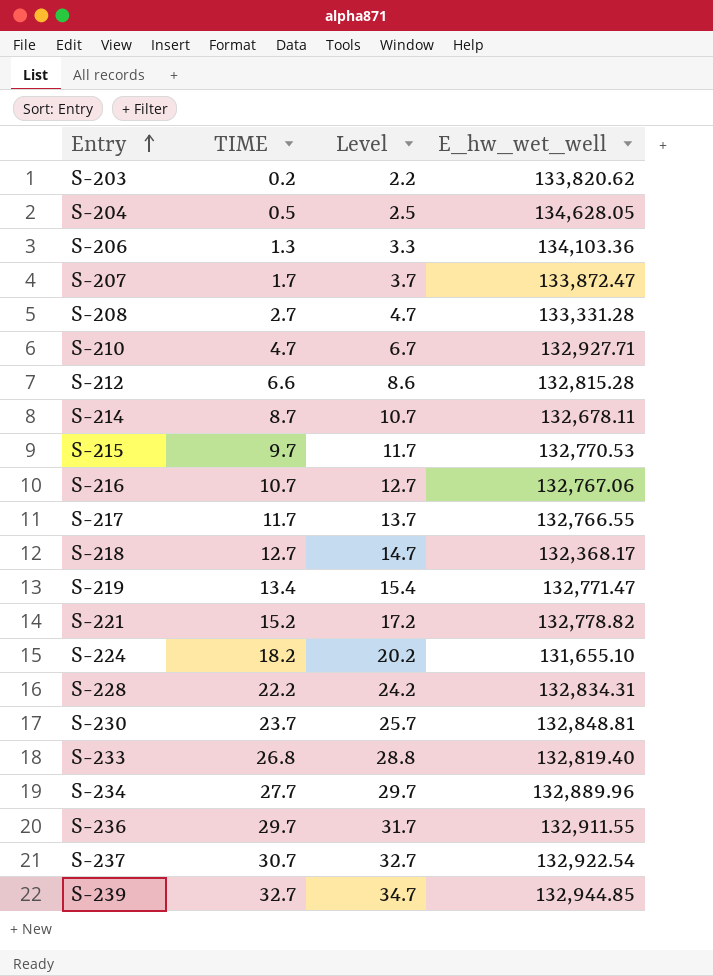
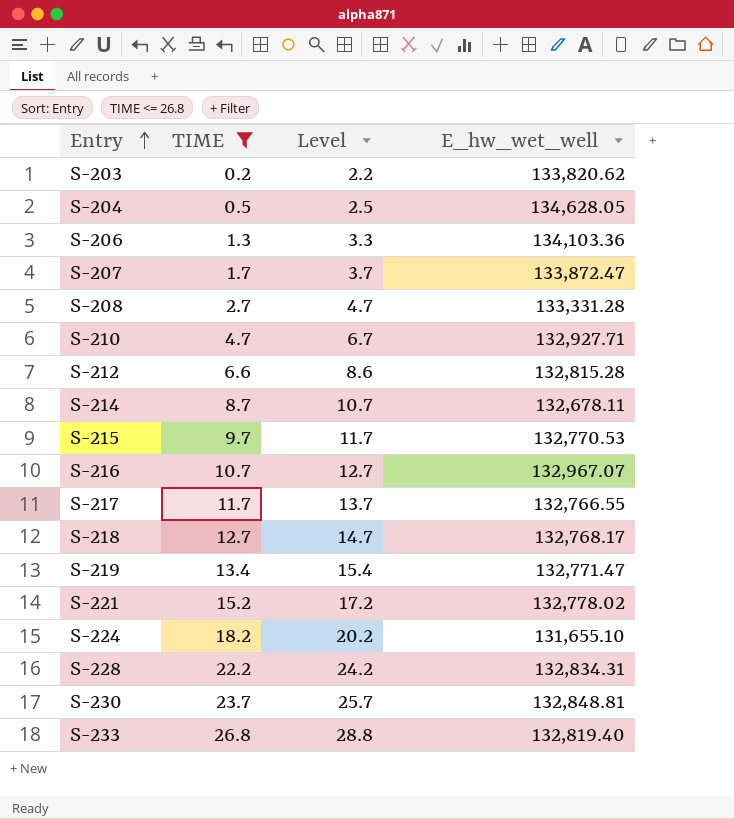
filter: none -> TIME <= 26.8
S-216 | E_hw_wet_well: 132,767.06 -> 132,967.07
S-218 | E_hw_wet_well: 132,368.17 -> 132,768.17
S-221 | E_hw_wet_well: 132,778.82 -> 132,778.02

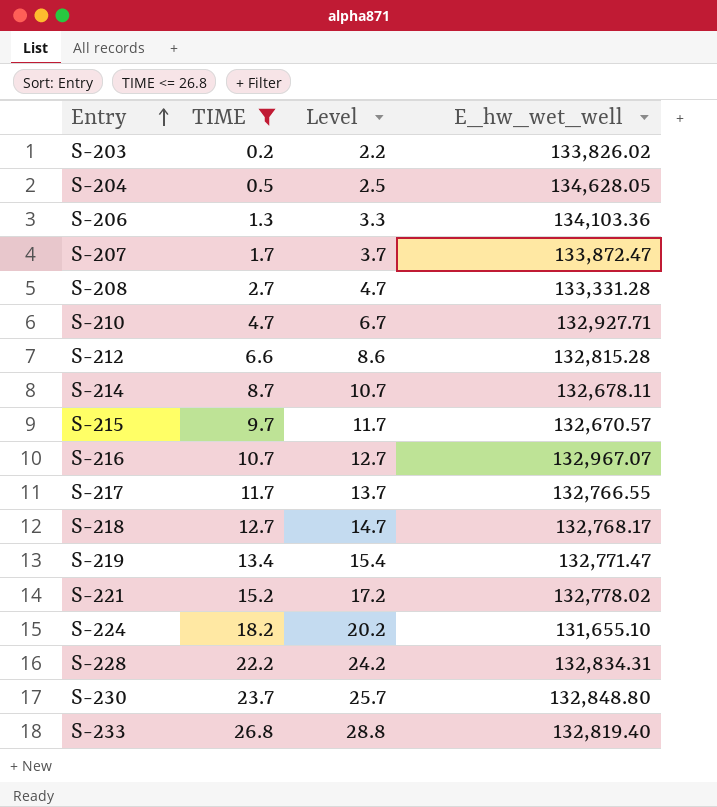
S-203 | E_hw_wet_well: 133,820.62 -> 133,826.02
S-215 | E_hw_wet_well: 132,770.53 -> 132,670.57
S-230 | E_hw_wet_well: 132,848.81 -> 132,848.80

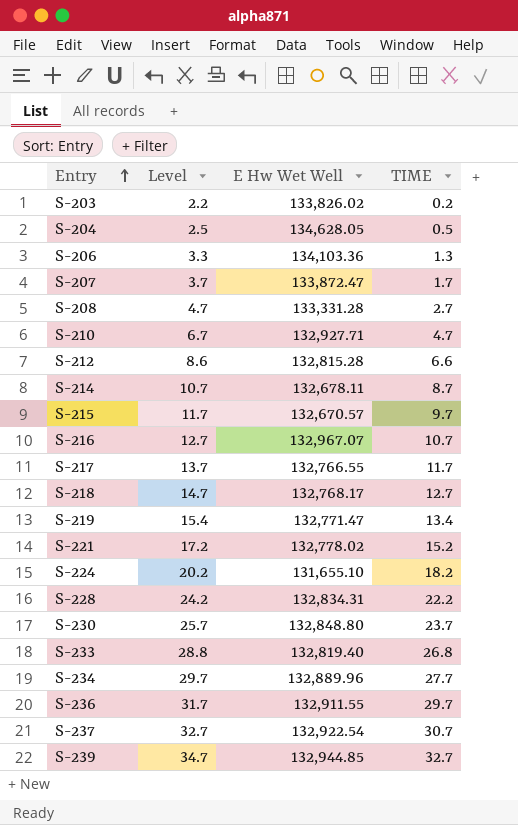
filter: TIME <= 26.8 -> none
column name: E_hw_wet_well -> E Hw Wet Well
column TIME | position: 2 -> 4

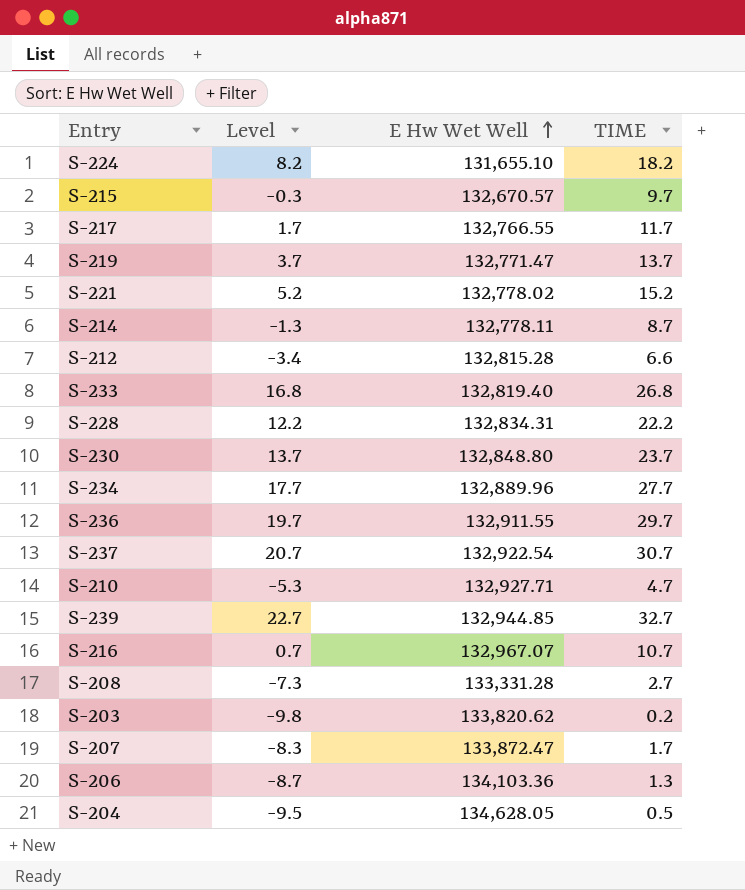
row order: Entry ascending -> E Hw Wet Well ascending
column Level | formula: [TIME] + 2 -> [TIME] - 10
row S-218: 14.7 | 132,768.17 | 12.7 -> none
S-219 | TIME: 13.4 -> 13.7
S-214 | E Hw Wet Well: 132,678.11 -> 132,778.11
S-203 | E Hw Wet Well: 133,826.02 -> 133,820.62

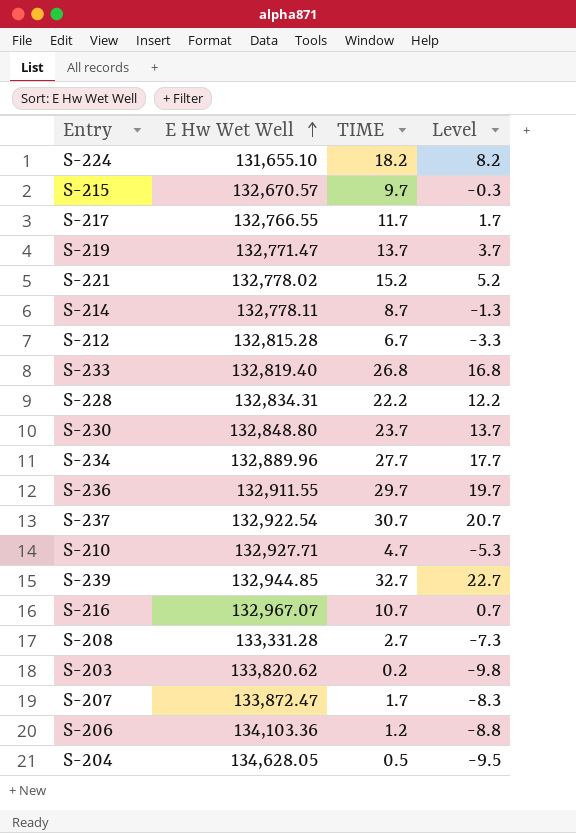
column Level | position: 2 -> 4
S-212 | TIME: 6.6 -> 6.7
S-212 | Level: -3.4 -> -3.3
S-206 | TIME: 1.3 -> 1.2
S-206 | Level: -8.7 -> -8.8

